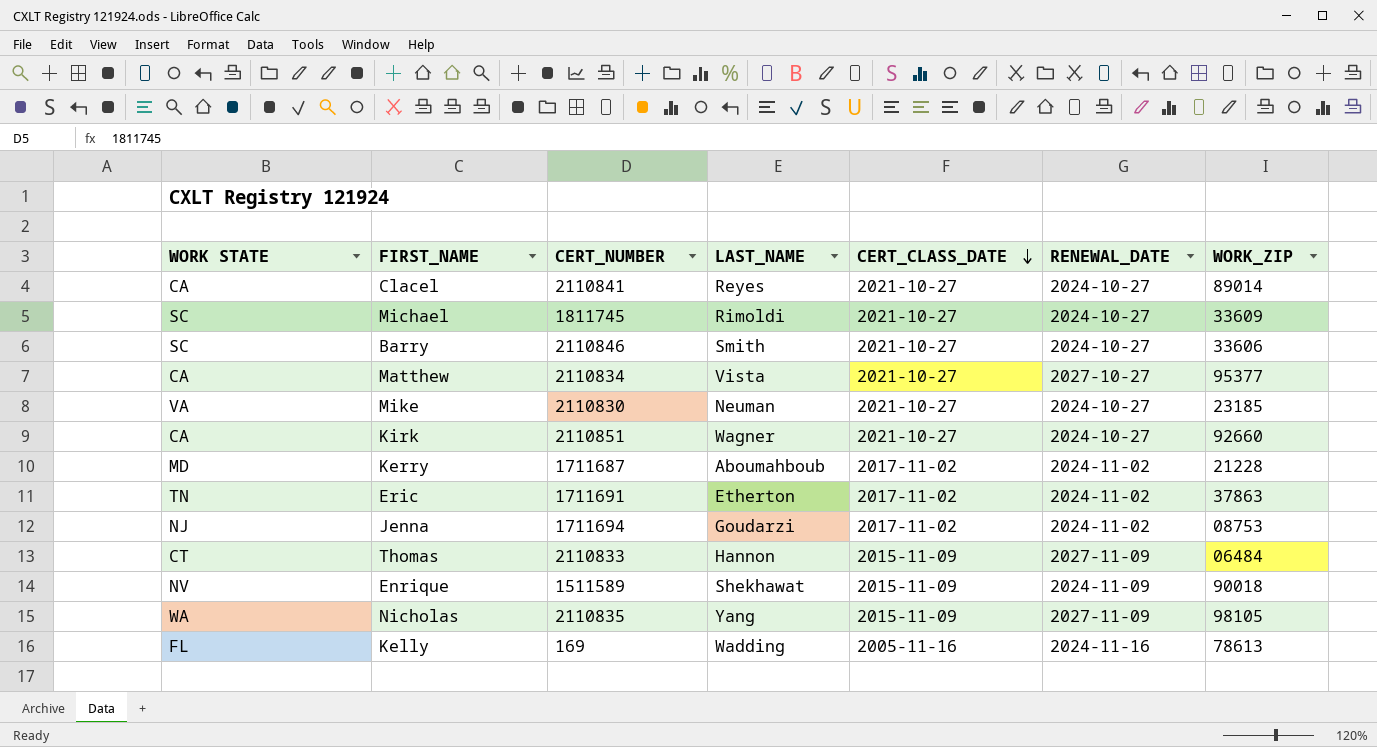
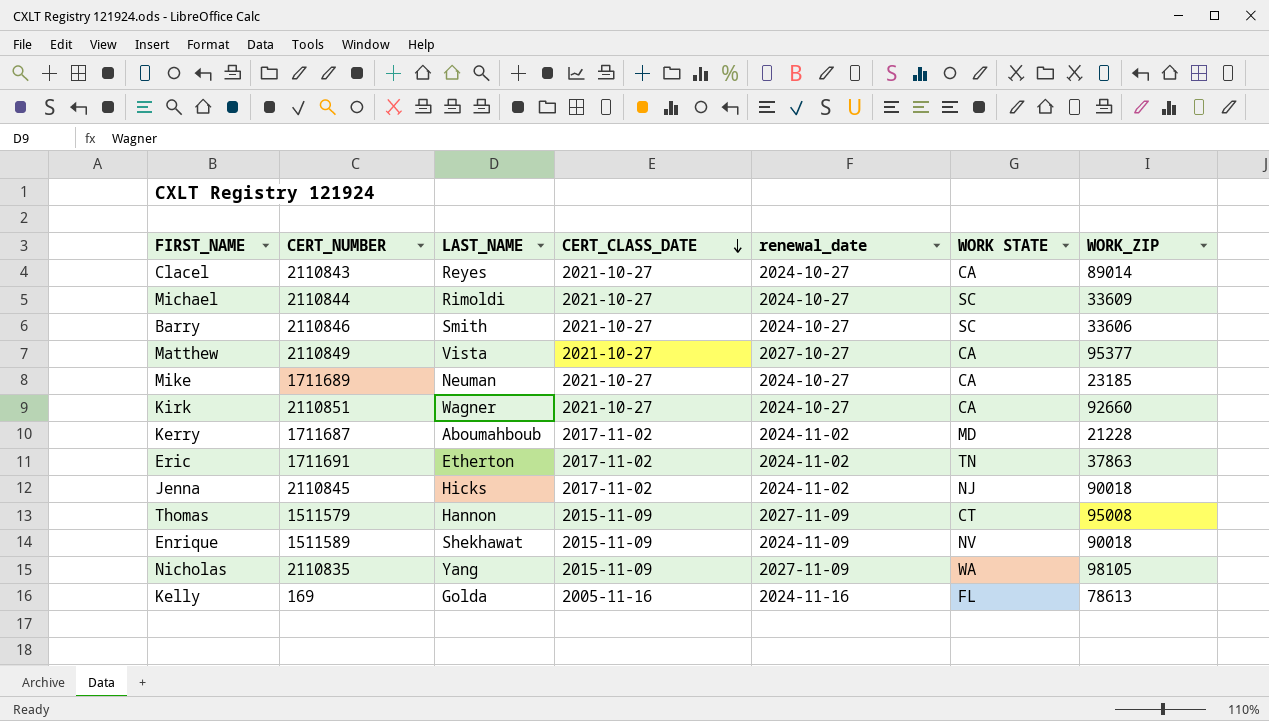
column name: RENEWAL_DATE -> renewal_date
column WORK STATE | position: 1 -> 6
Clacel | CERT_NUMBER: 2110841 -> 2110843
Michael | CERT_NUMBER: 1811745 -> 2110844
Matthew | CERT_NUMBER: 2110834 -> 2110849
Mike | CERT_NUMBER: 2110830 -> 1711689
Mike | WORK STATE: VA -> CA
Jenna | CERT_NUMBER: 1711694 -> 2110845
Jenna | LAST_NAME: Goudarzi -> Hicks
Jenna | WORK_ZIP: 08753 -> 90018
Thomas | CERT_NUMBER: 2110833 -> 1511579
Thomas | WORK_ZIP: 06484 -> 95008
Kelly | LAST_NAME: Wadding -> Golda

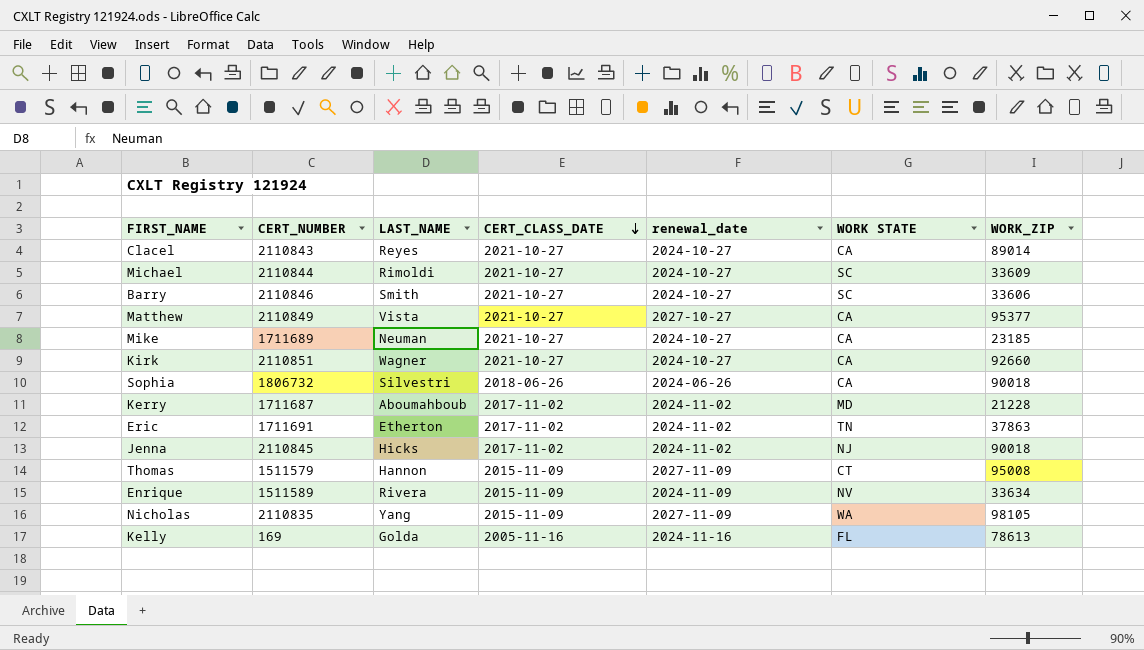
row Sophia: none -> 1806732 | Silvestri | 2018-06-26 | 2024-06-26 | CA | 90018
Enrique | LAST_NAME: Shekhawat -> Rivera
Enrique | WORK_ZIP: 90018 -> 33634

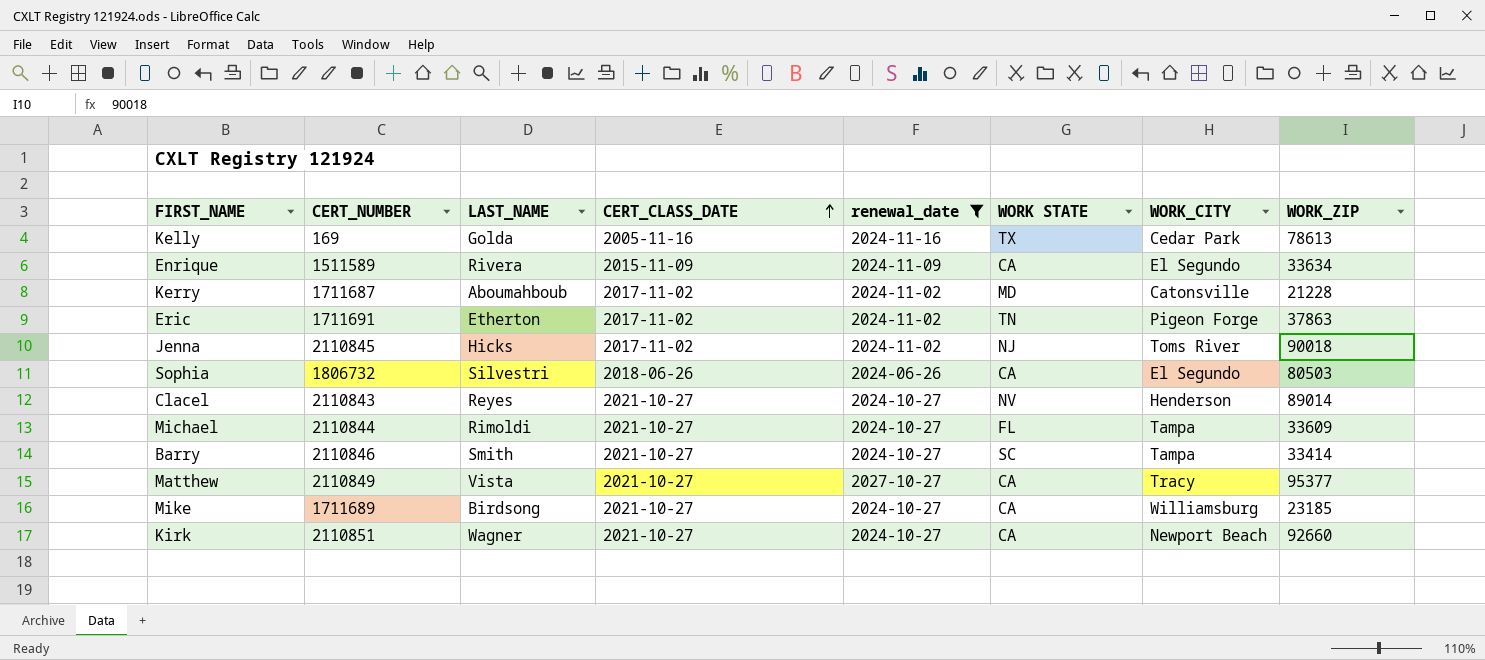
filter: none -> renewal_date != 2027-11-09
row order: CERT_CLASS_DATE descending -> CERT_CLASS_DATE ascending
column WORK_CITY | position: none -> 7
Kelly | WORK STATE: FL -> TX
Enrique | WORK STATE: NV -> CA
Sophia | WORK_ZIP: 90018 -> 80503
Clacel | WORK STATE: CA -> NV
Michael | WORK STATE: SC -> FL
Barry | WORK_ZIP: 33606 -> 33414
Mike | LAST_NAME: Neuman -> Birdsong

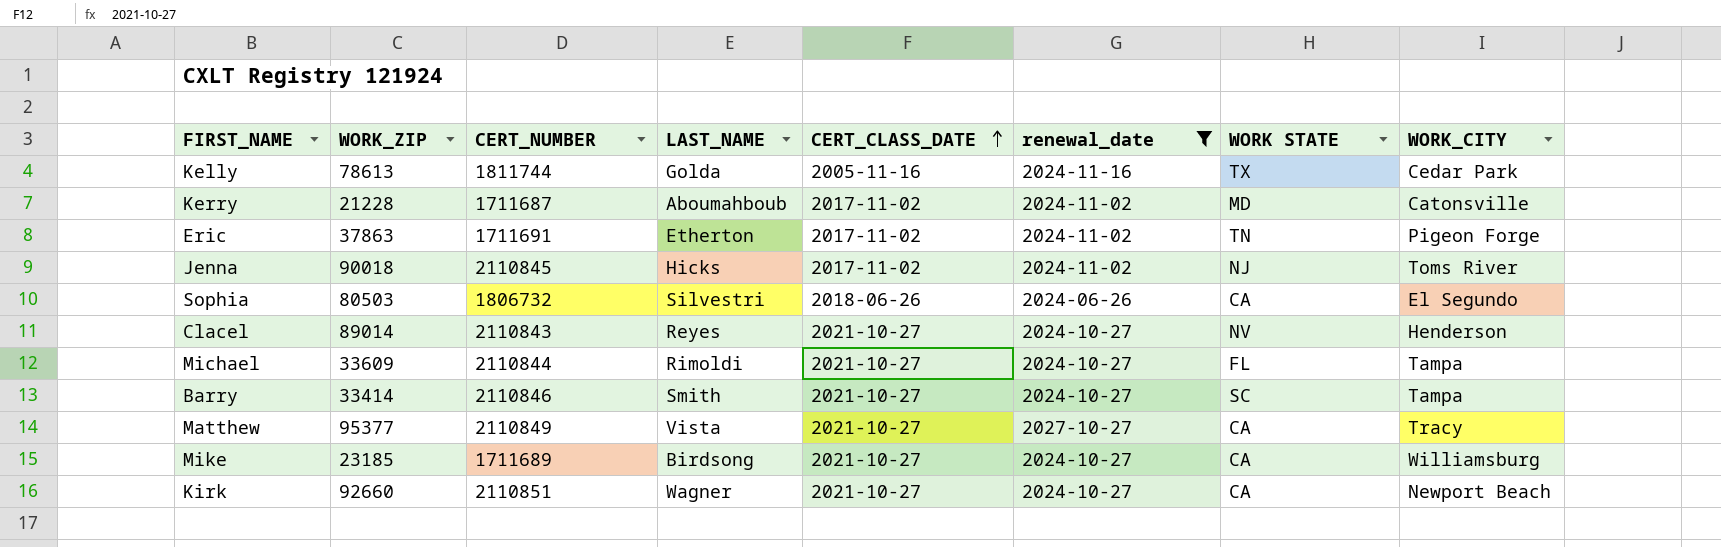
column WORK_ZIP | position: 8 -> 2
row Enrique: 1511589 | Rivera | 2015-11-09 | 2024-11-09 | CA | El Segundo | 33634 -> none
Kelly | CERT_NUMBER: 169 -> 1811744

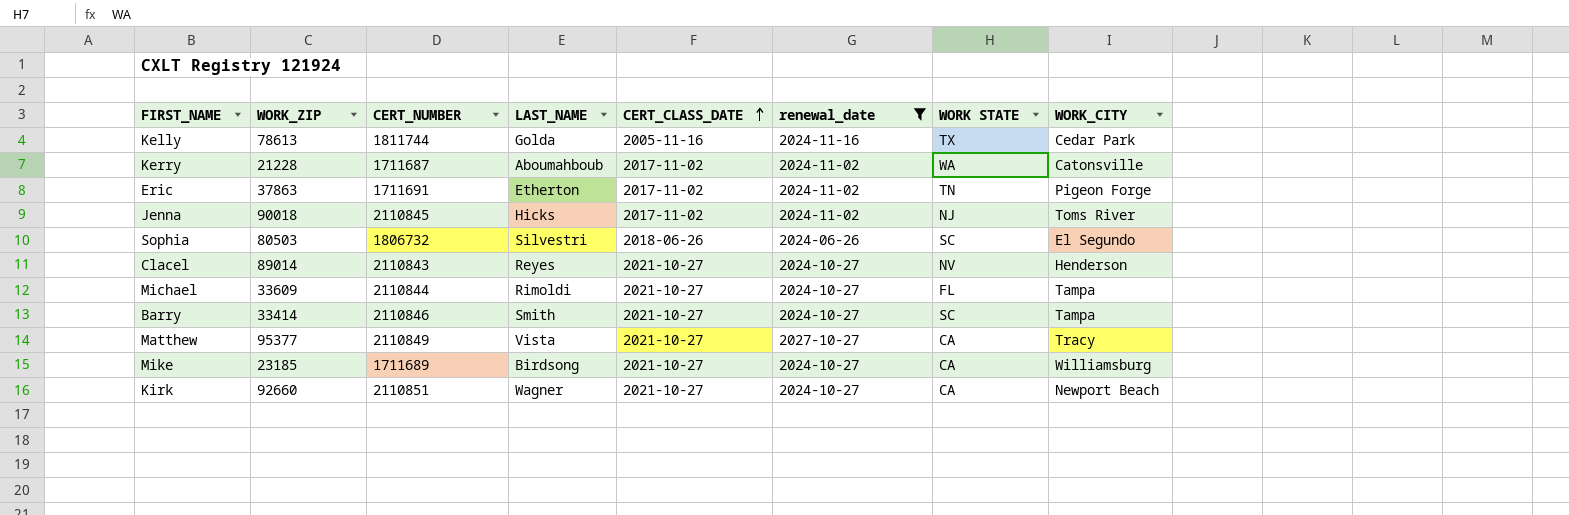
Kerry | WORK STATE: MD -> WA
Sophia | WORK STATE: CA -> SC

